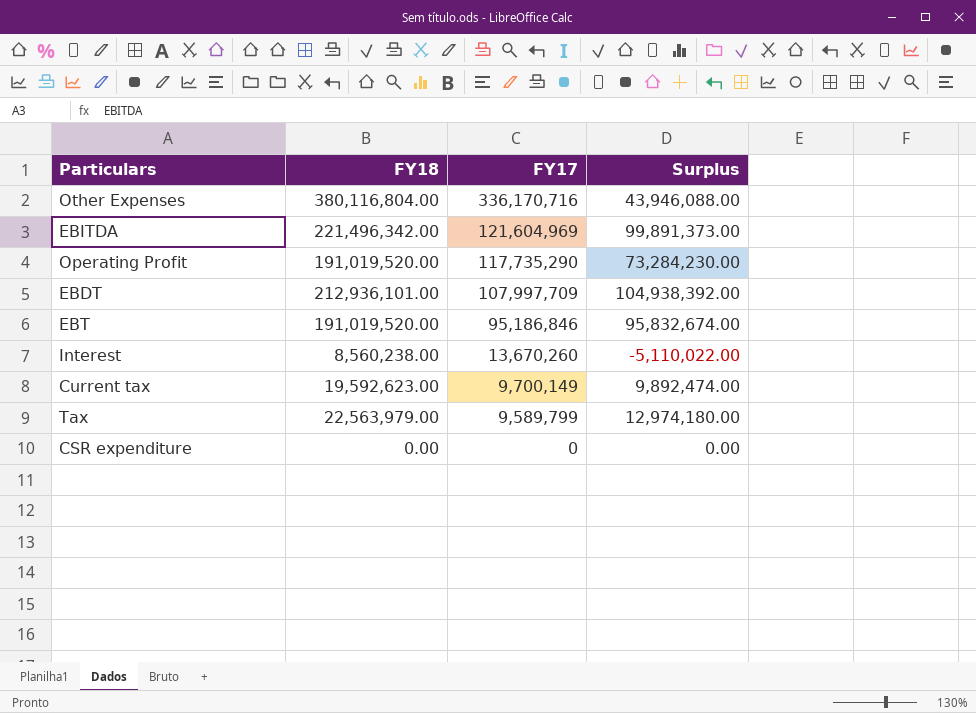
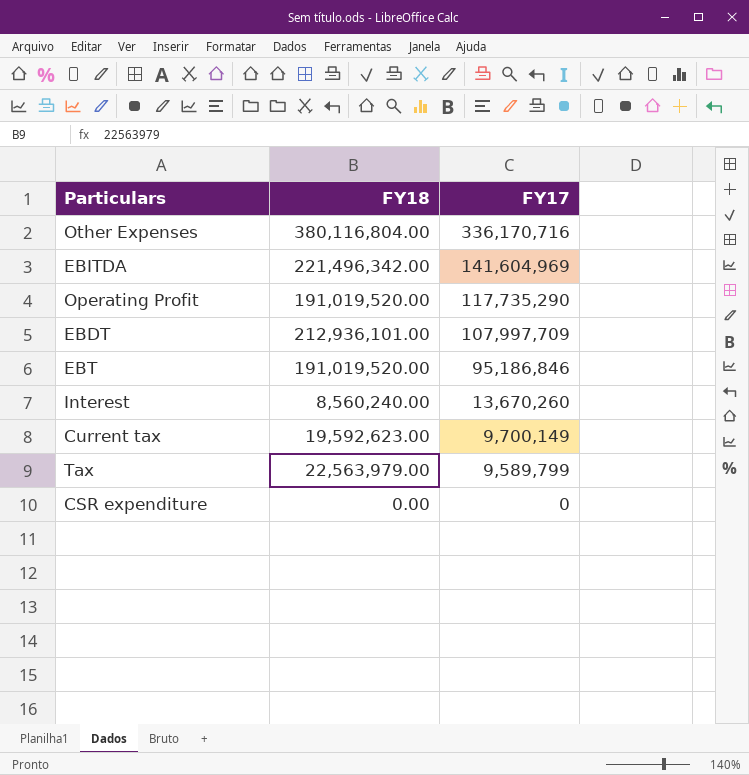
column Surplus | formula: [FY18] - [FY17] -> none
EBITDA | FY17: 121,604,969 -> 141,604,969
Interest | FY18: 8,560,238.00 -> 8,560,240.00

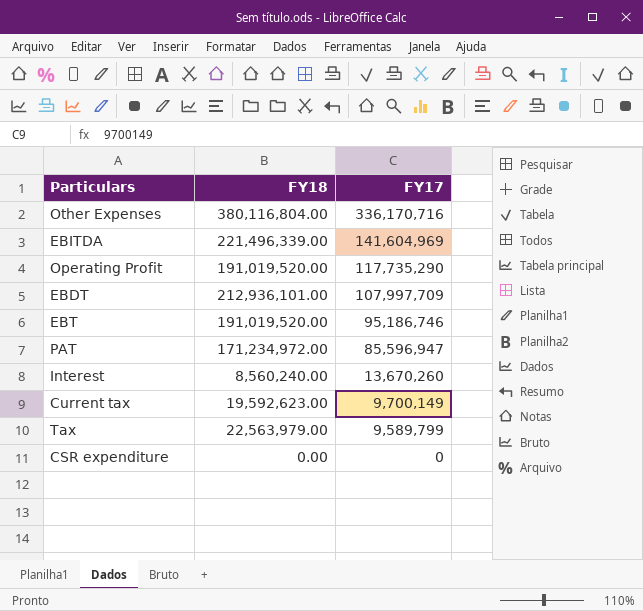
EBITDA | FY18: 221,496,342.00 -> 221,496,339.00
EBT | FY17: 95,186,846 -> 95,186,746
row PAT: none -> 171,234,972.00 | 85,596,947

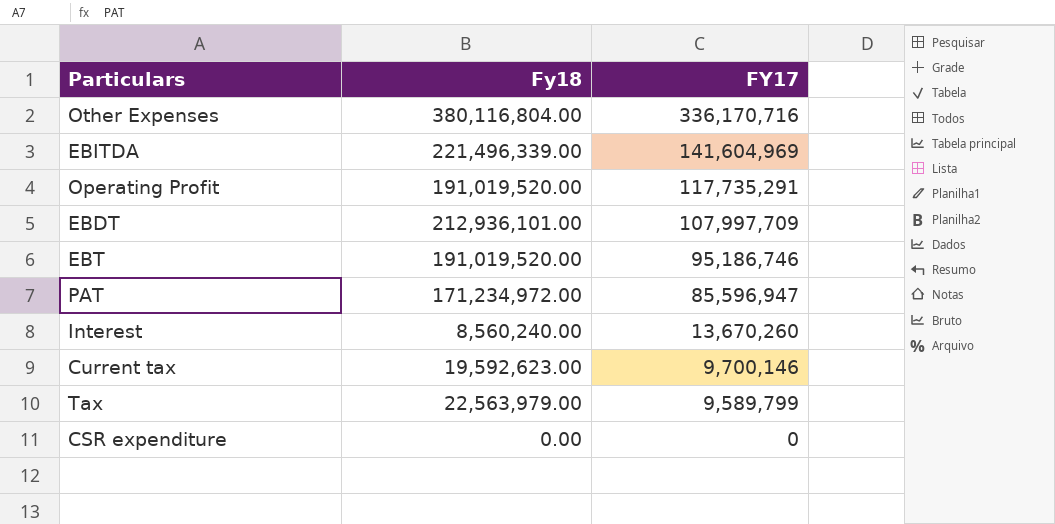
column name: FY18 -> Fy18
Operating Profit | FY17: 117,735,290 -> 117,735,291
Current tax | FY17: 9,700,149 -> 9,700,146

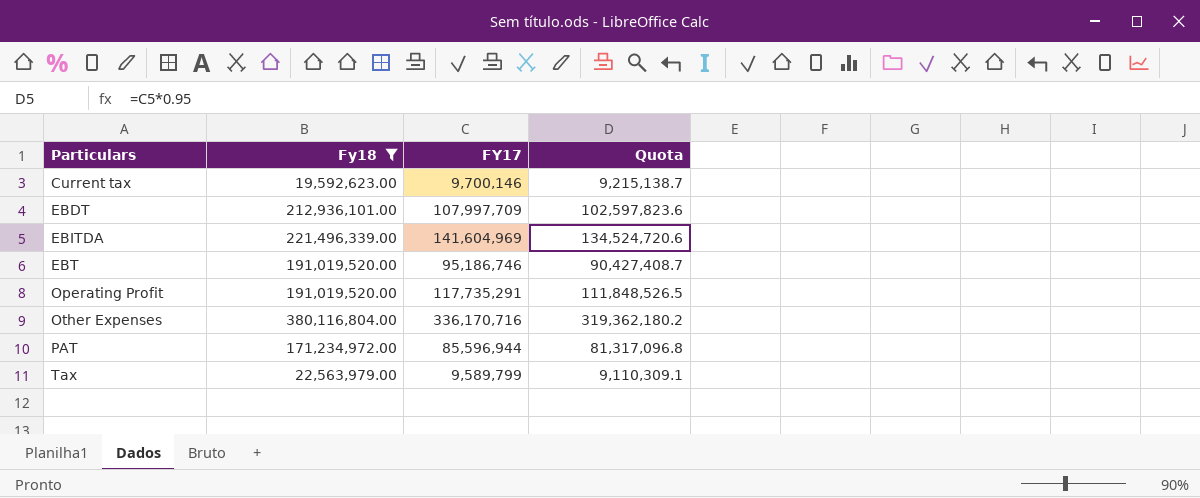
filter: none -> Fy18 >= 19,592,623.00
row order: FY17 descending -> Particulars ascending
column Quota | formula: none -> [FY17] * 0.95
PAT | FY17: 85,596,947 -> 85,596,944

